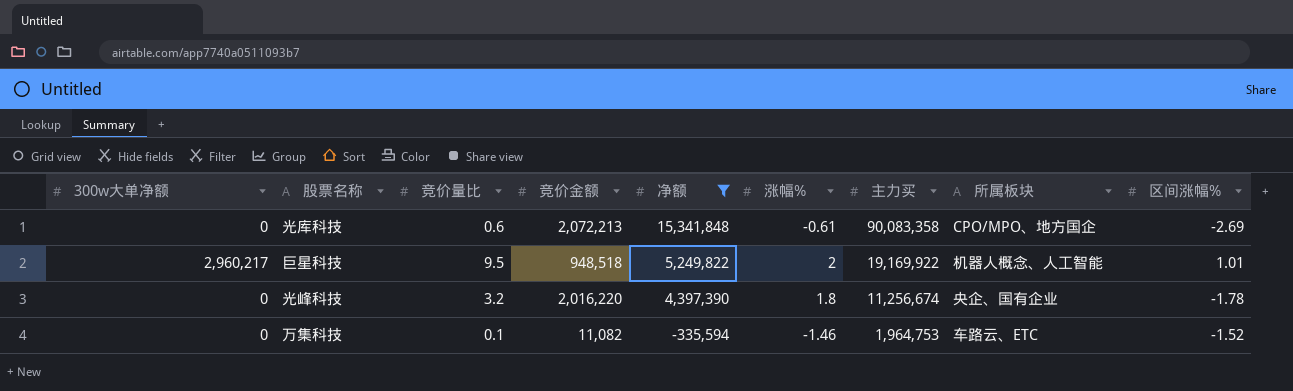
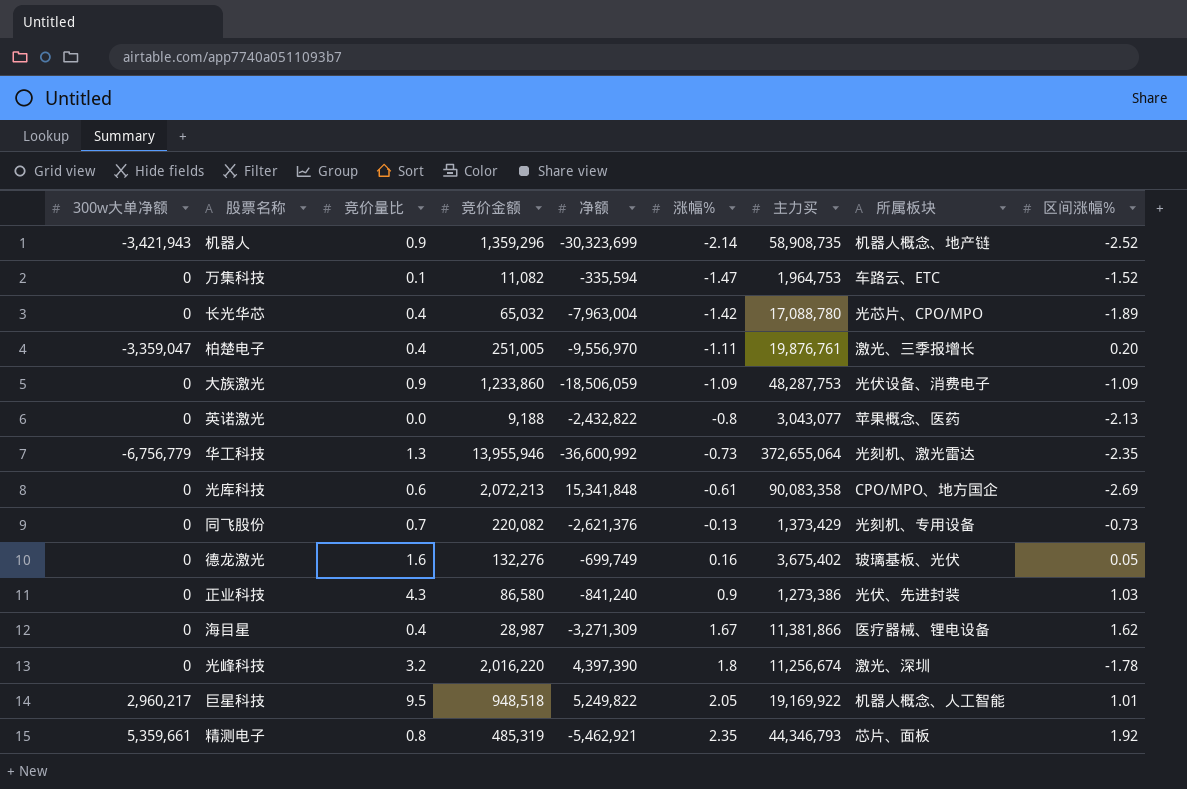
filter: 净额 >= -335,594 -> none
row order: 净额 descending -> 涨幅% ascending
万集科技 | 涨幅%: -1.46 -> -1.47
光峰科技 | 所属板块: 央企、国有企业 -> 激光、深圳
巨星科技 | 涨幅%: 2 -> 2.05

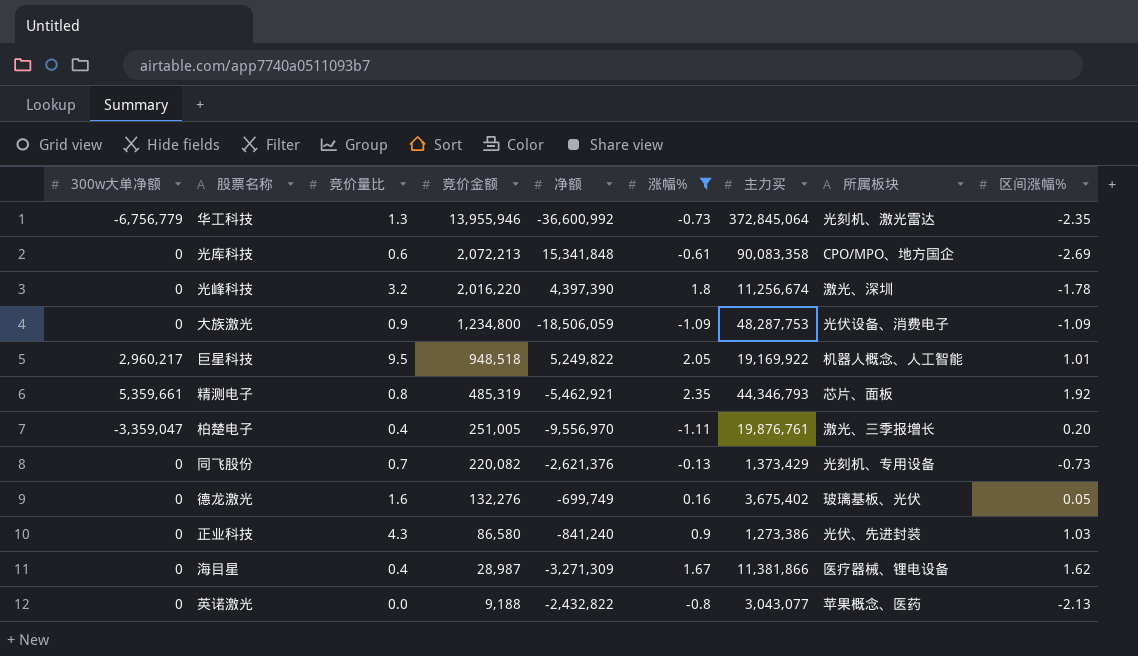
filter: none -> 涨幅% >= -1.11
row order: 涨幅% ascending -> 竞价金额 descending
华工科技 | 主力买: 372,655,064 -> 372,845,064
大族激光 | 竞价金额: 1,233,860 -> 1,234,800

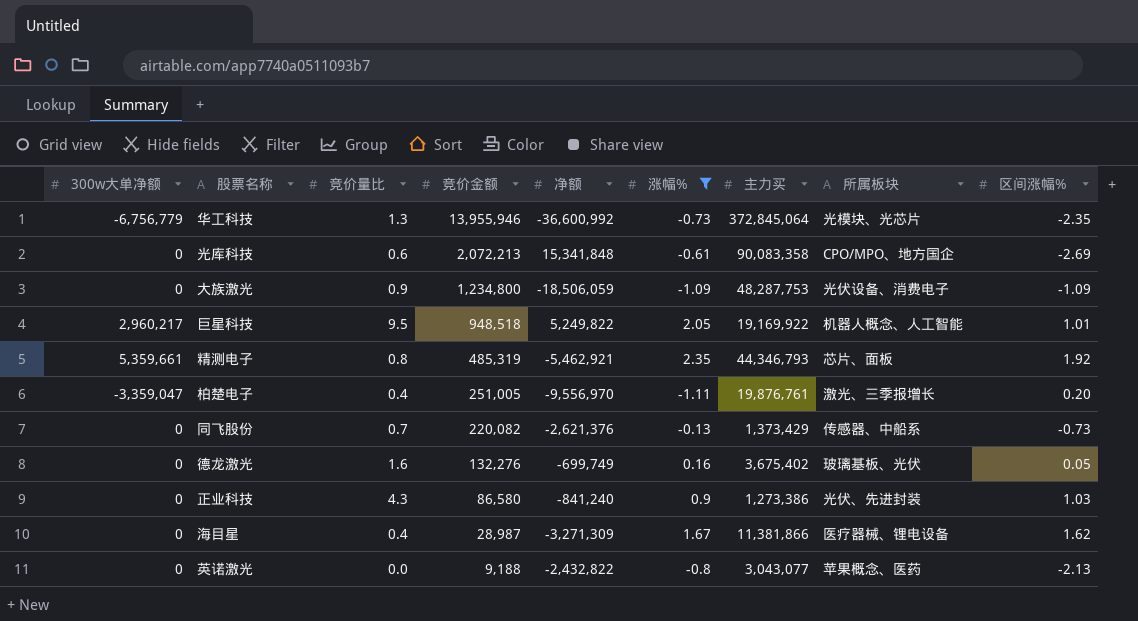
row 光峰科技: 0 | 3.2 | 2,016,220 | 4,397,390 | 1.8 | 11,256,674 | 激光、深圳 | -1.78 -> none
华工科技 | 所属板块: 光刻机、激光雷达 -> 光模块、光芯片
同飞股份 | 所属板块: 光刻机、专用设备 -> 传感器、中船系

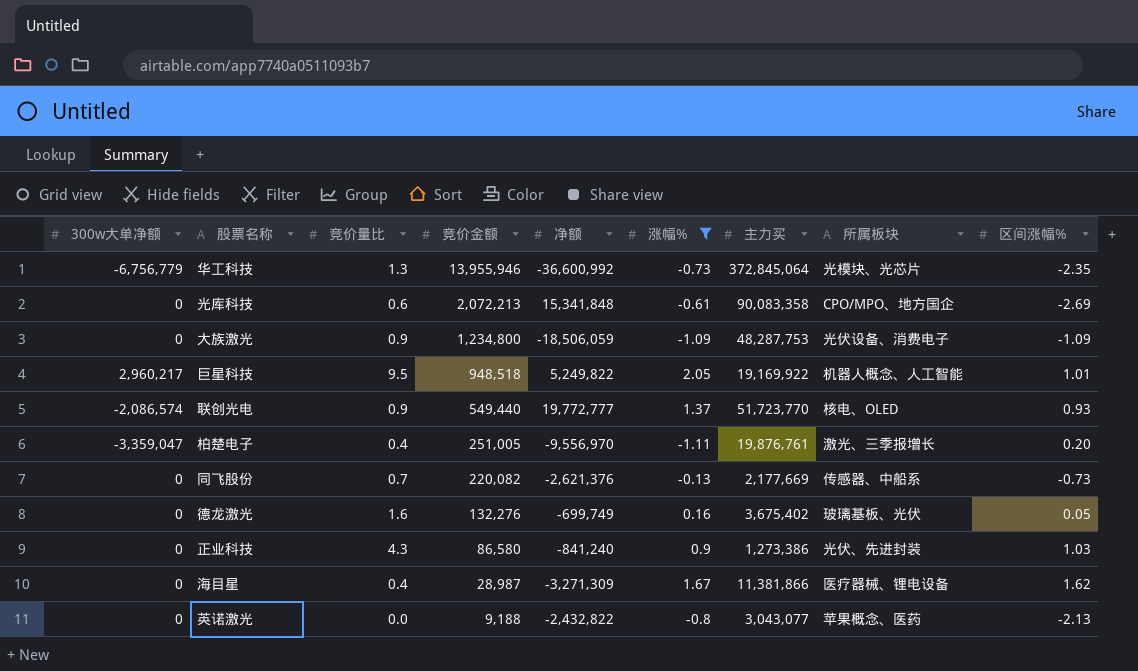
row 精测电子: 5,359,661 | 0.8 | 485,319 | -5,462,921 | 2.35 | 44,346,793 | 芯片、面板 | 1.92 -> none
row 联创光电: none -> -2,086,574 | 0.9 | 549,440 | 19,772,777 | 1.37 | 51,723,770 | 核电、OLED | 0.93
同飞股份 | 主力买: 1,373,429 -> 2,177,669

